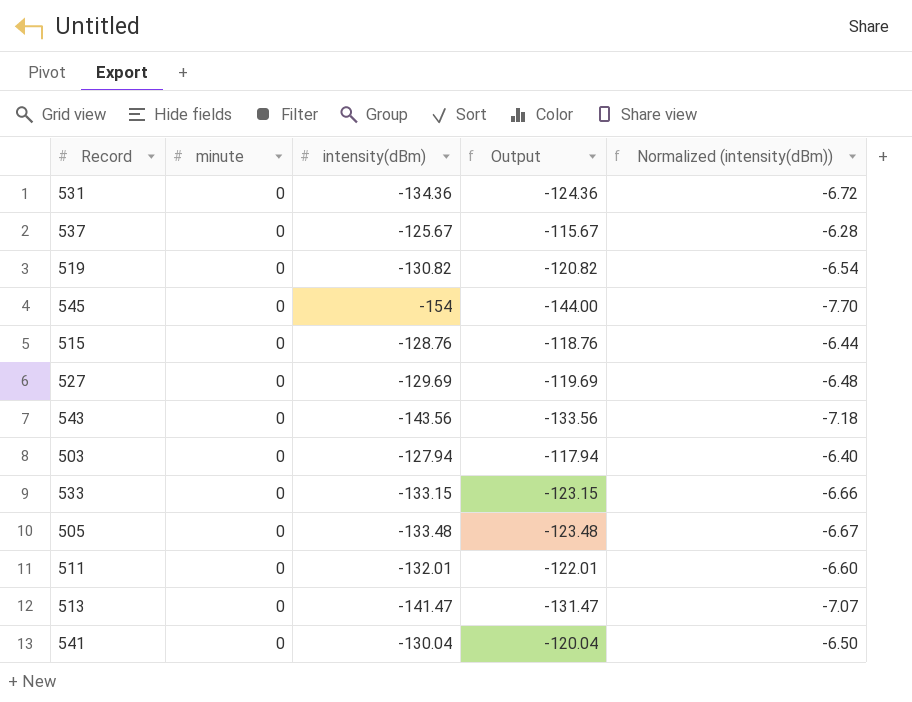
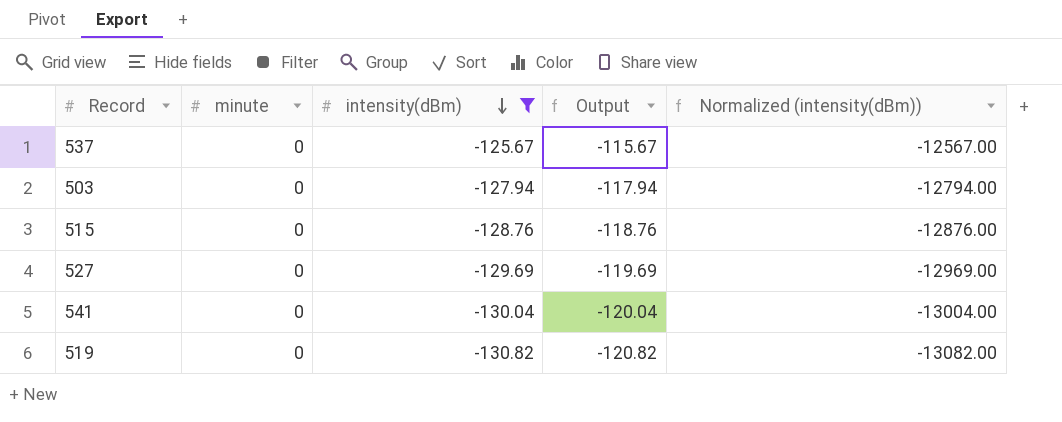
filter: none -> intensity(dBm) >= -130.82
row order: none -> intensity(dBm) descending
column Normalized (intensity(dBm)) | formula: [intensity(dBm)] * 0.05 -> [intensity(dBm)] * 100

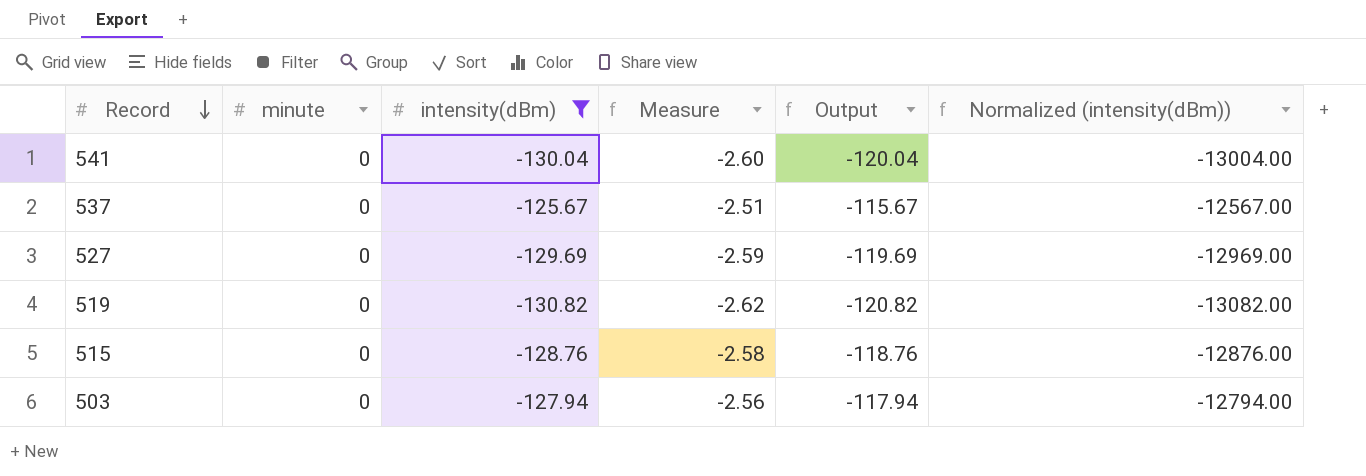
row order: intensity(dBm) descending -> Record descending
column Measure | formula: none -> [intensity(dBm)] * 0.02

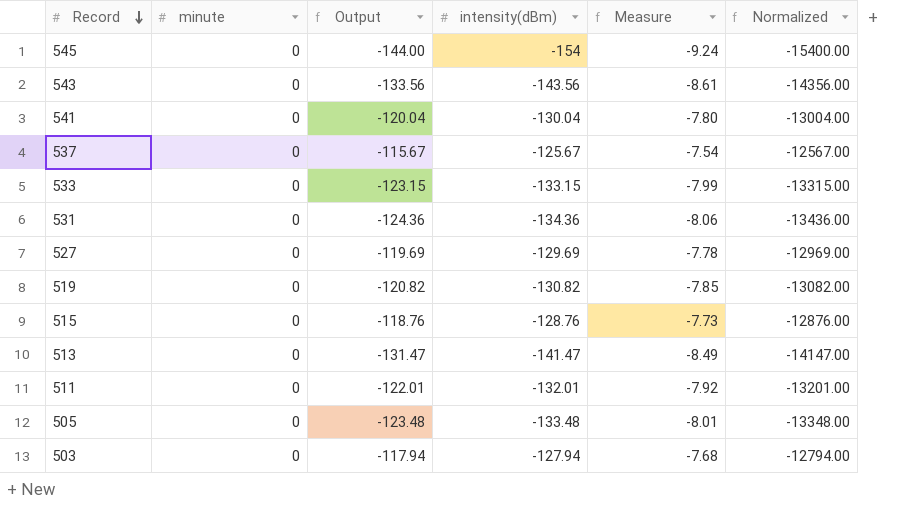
filter: intensity(dBm) >= -130.82 -> none
column Output | position: 5 -> 3
column Measure | formula: [intensity(dBm)] * 0.02 -> [intensity(dBm)] * 0.06
column name: Normalized (intensity(dBm)) -> Normalized

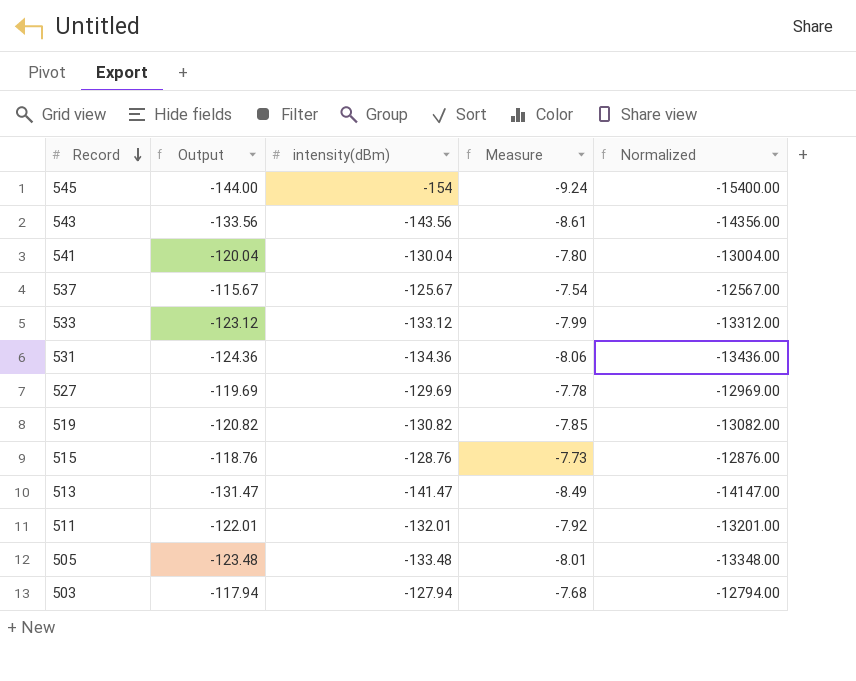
column minute | position: 2 -> none
533 | Output: -123.15 -> -123.12
533 | intensity(dBm): -133.15 -> -133.12
533 | Normalized: -13315.00 -> -13312.00

